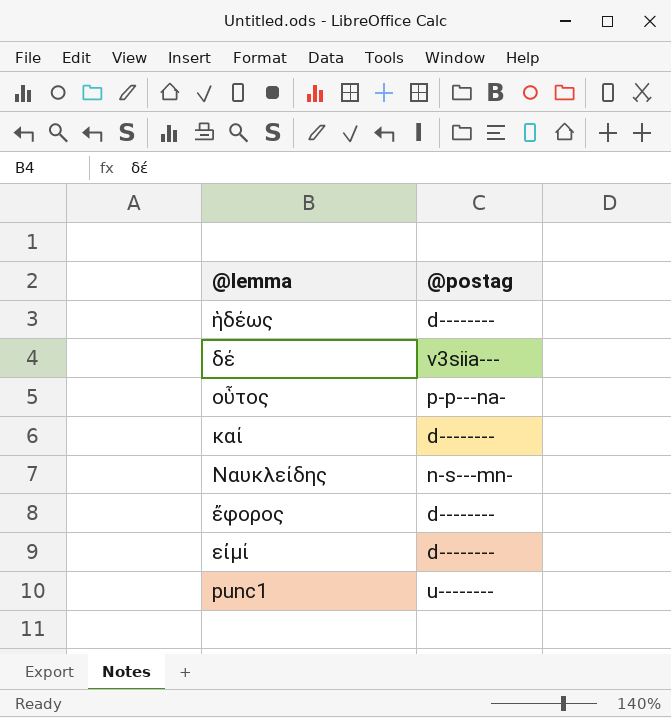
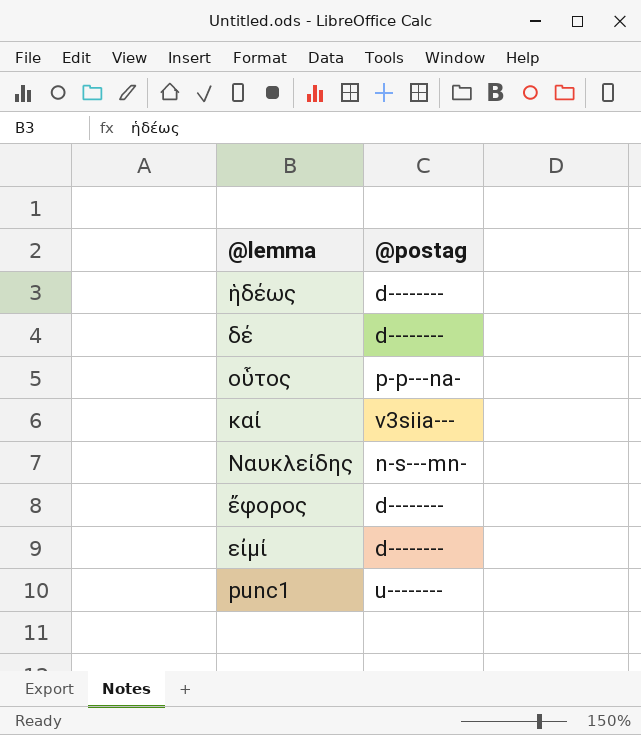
δέ | @postag: v3siia--- -> d--------
καί | @postag: d-------- -> v3siia---

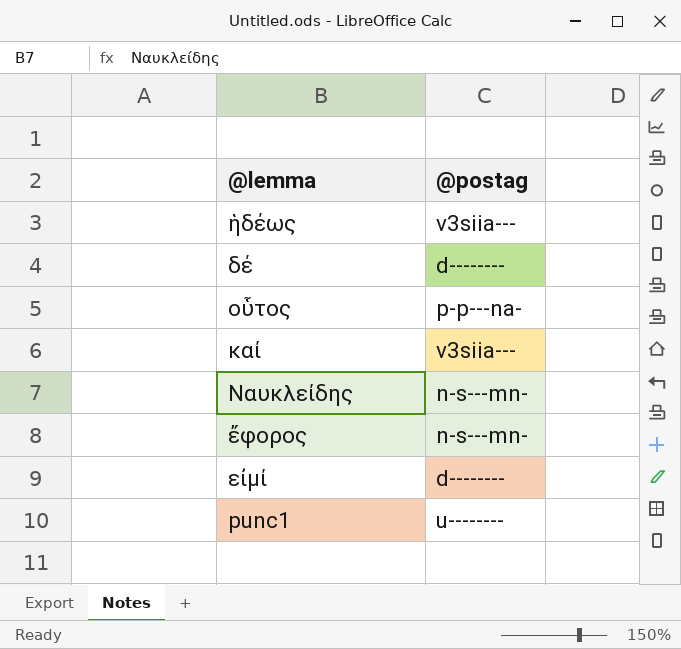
ἡδέως | @postag: d-------- -> v3siia---
ἔφορος | @postag: d-------- -> n-s---mn-

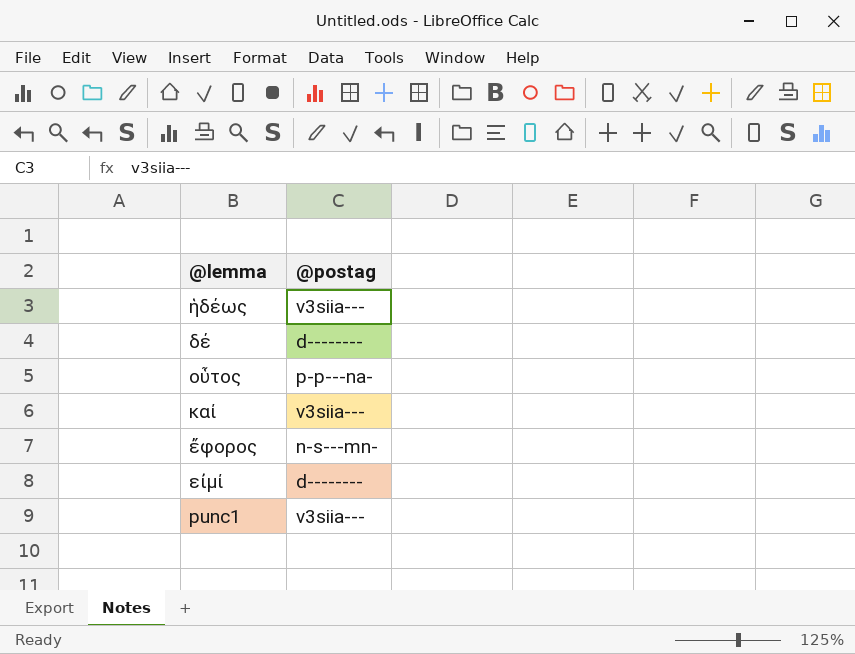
row Ναυκλείδης: n-s---mn- -> none
punc1 | @postag: u-------- -> v3siia---

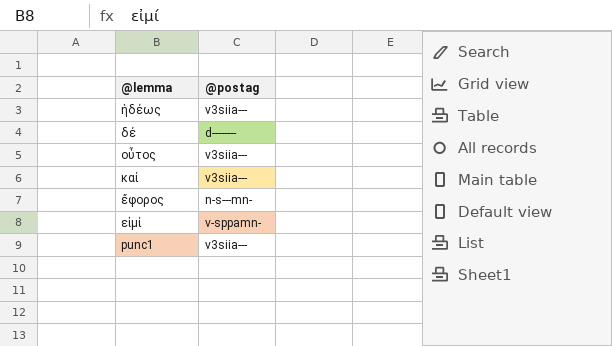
οὗτος | @postag: p-p---na- -> v3siia---
εἰμί | @postag: d-------- -> v-sppamn-

